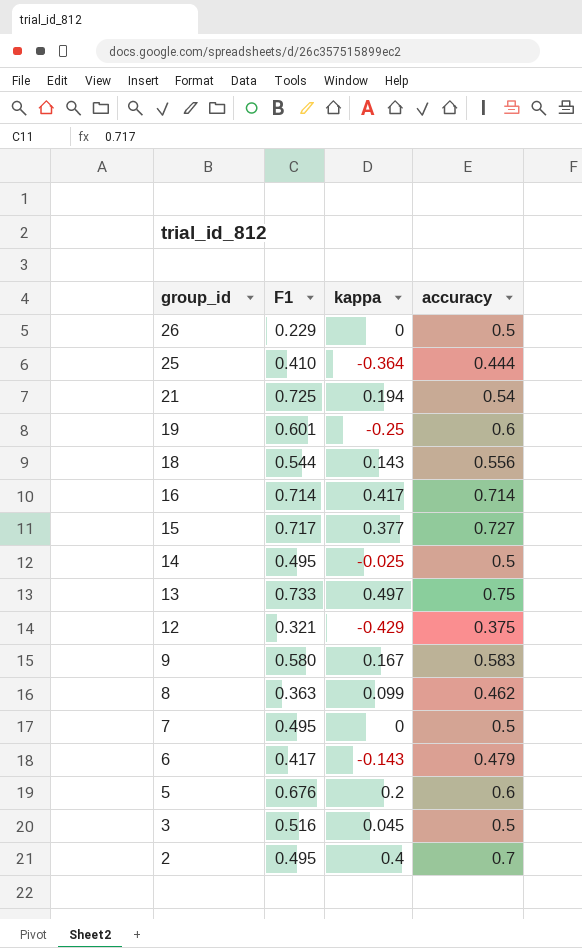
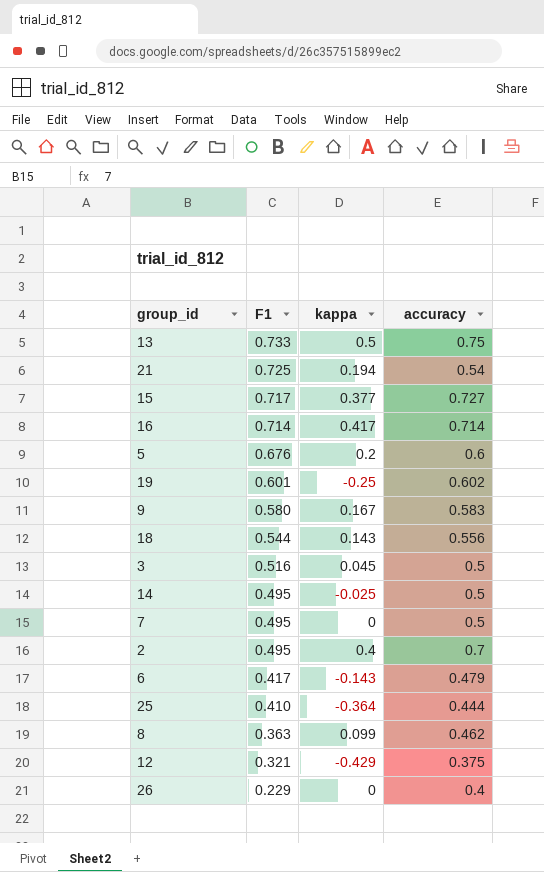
row order: group_id descending -> F1 descending
13 | kappa: 0.497 -> 0.5
19 | accuracy: 0.6 -> 0.602
26 | accuracy: 0.5 -> 0.4

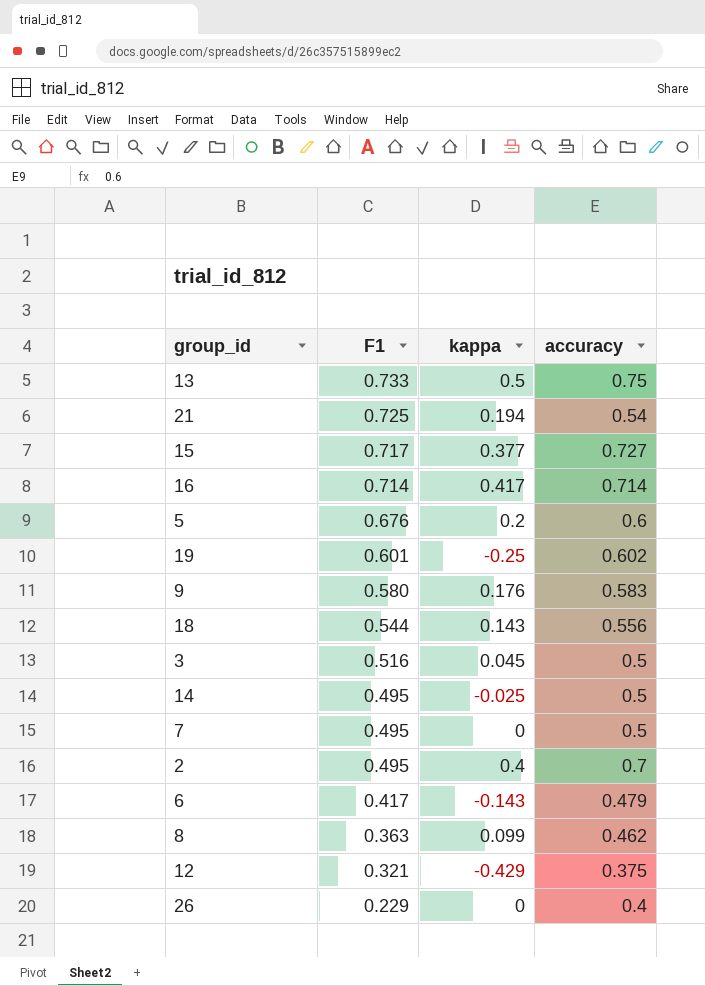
row 25: 0.410 | -0.364 | 0.444 -> none
9 | kappa: 0.167 -> 0.176

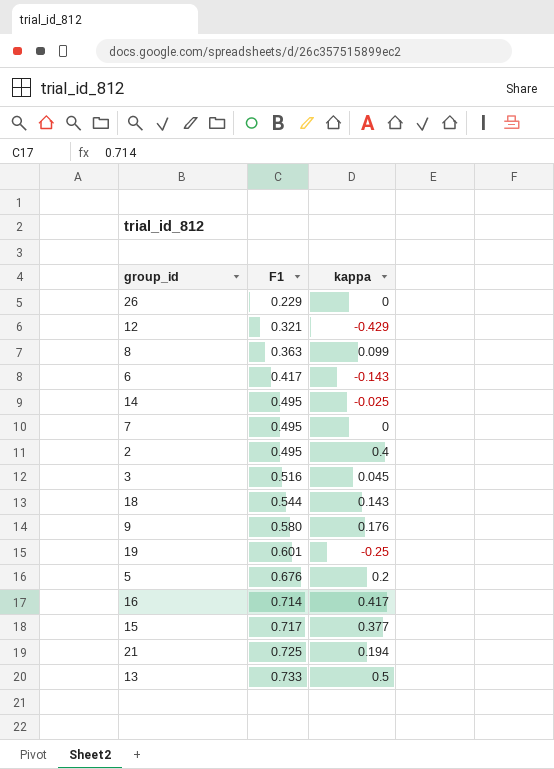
row order: F1 descending -> F1 ascending
column accuracy | position: 4 -> none

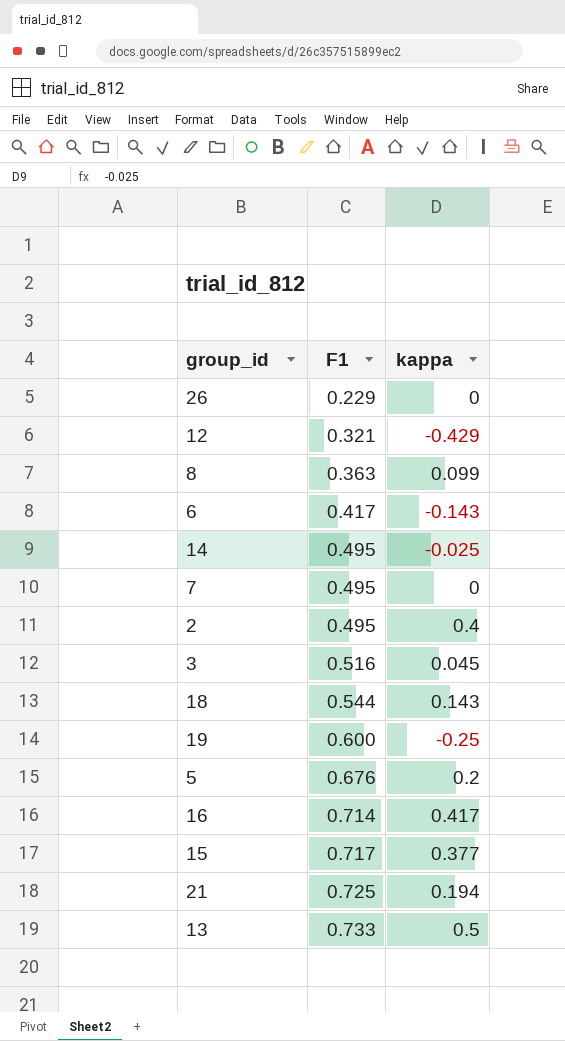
row 9: 0.580 | 0.176 -> none
19 | F1: 0.601 -> 0.600

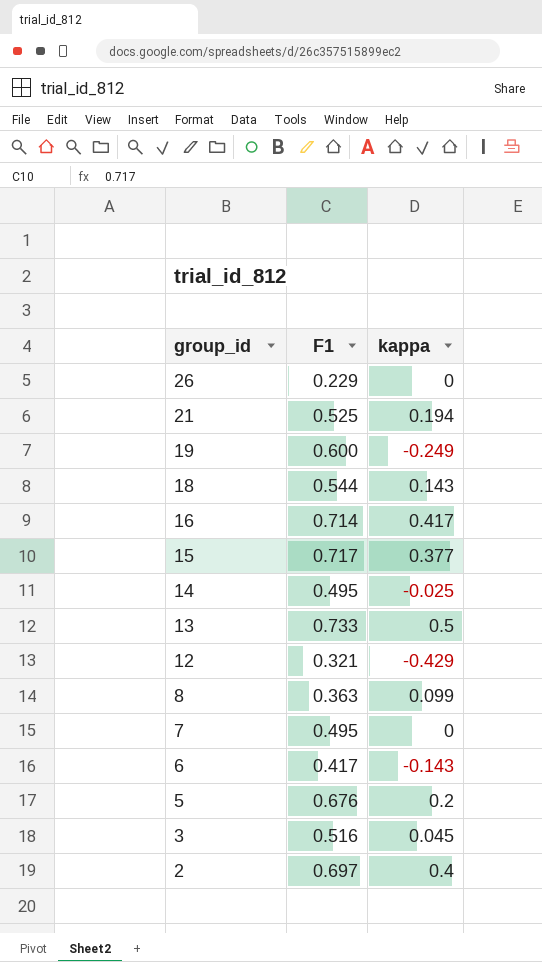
row order: F1 ascending -> group_id descending
21 | F1: 0.725 -> 0.525
19 | kappa: -0.25 -> -0.249
2 | F1: 0.495 -> 0.697

